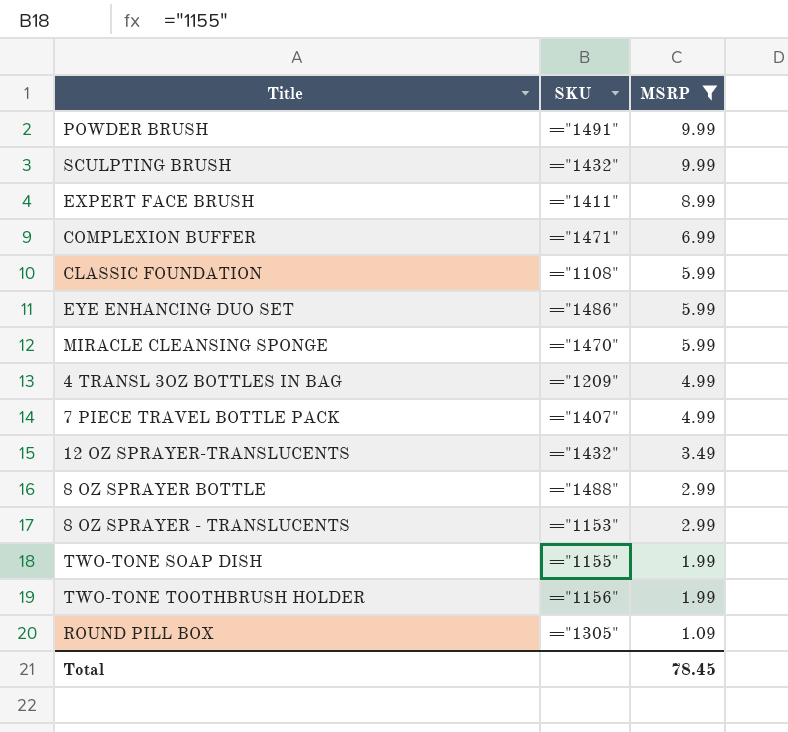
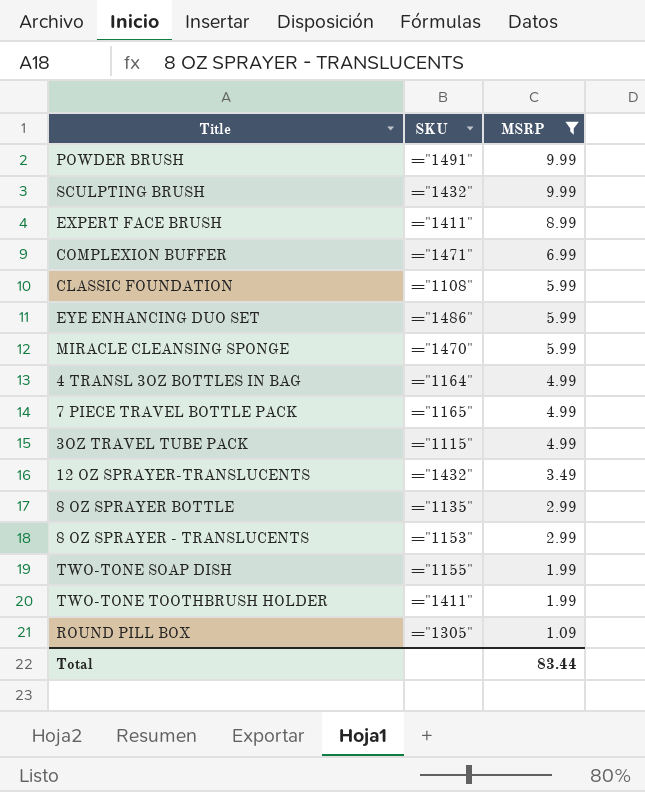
4 TRANSL 3OZ BOTTLES IN BAG | SKU: ="1209" -> ="1164"
7 PIECE TRAVEL BOTTLE PACK | SKU: ="1407" -> ="1165"
row 3OZ TRAVEL TUBE PACK: none -> ="1115" | 4.99
8 OZ SPRAYER BOTTLE | SKU: ="1488" -> ="1135"
TWO-TONE TOOTHBRUSH HOLDER | SKU: ="1156" -> ="1411"
Total | MSRP: 78.45 -> 83.44

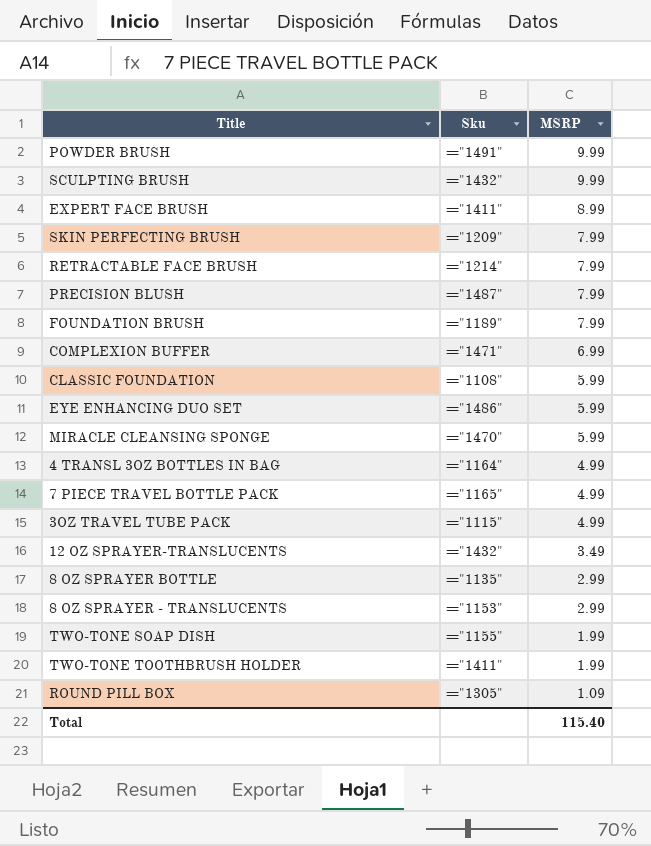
filter: MSRP != 7.99 -> none
column name: SKU -> Sku
Total | MSRP: 83.44 -> 115.40

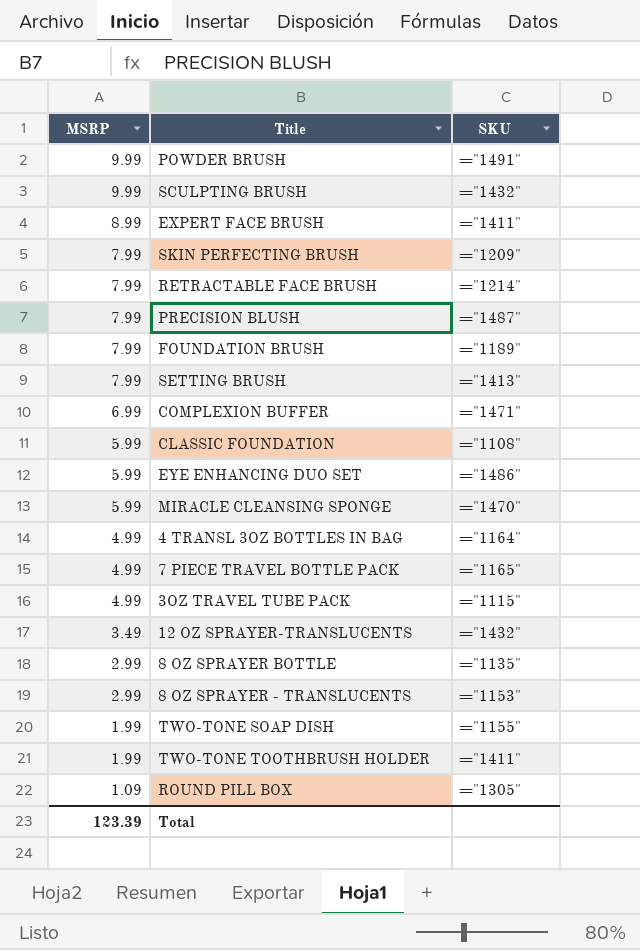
column MSRP | position: 3 -> 1
column name: Sku -> SKU
row SETTING BRUSH: none -> 7.99 | ="1413"
Total | MSRP: 115.40 -> 123.39

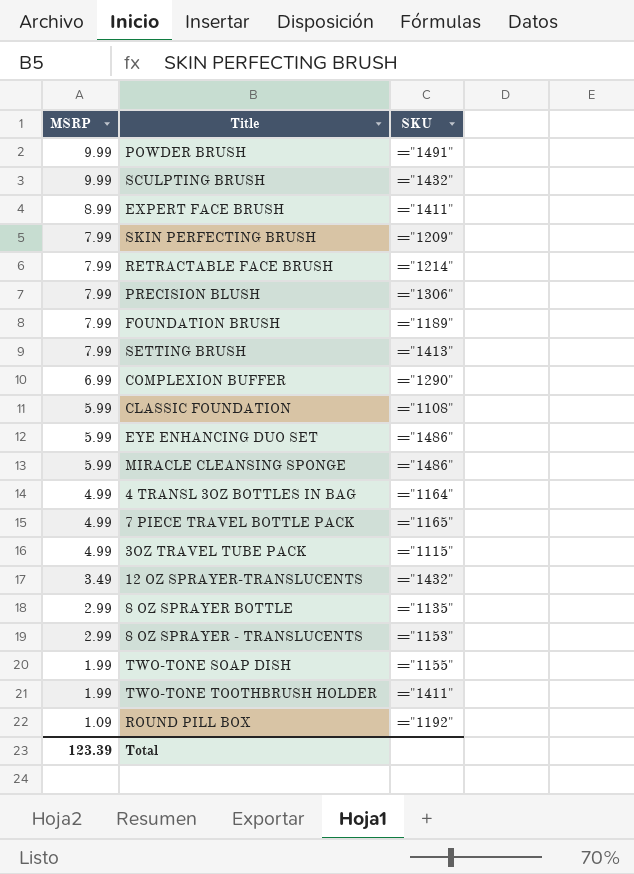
PRECISION BLUSH | SKU: ="1487" -> ="1306"
COMPLEXION BUFFER | SKU: ="1471" -> ="1290"
MIRACLE CLEANSING SPONGE | SKU: ="1470" -> ="1486"
ROUND PILL BOX | SKU: ="1305" -> ="1192"

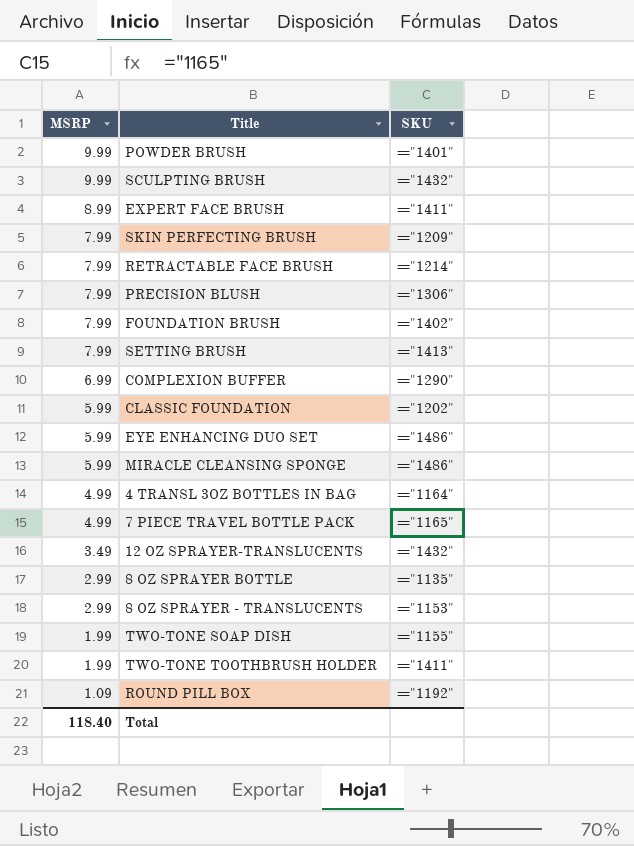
row 3OZ TRAVEL TUBE PACK: 4.99 | ="1115" -> none
POWDER BRUSH | SKU: ="1491" -> ="1401"
FOUNDATION BRUSH | SKU: ="1189" -> ="1402"
CLASSIC FOUNDATION | SKU: ="1108" -> ="1202"
Total | MSRP: 123.39 -> 118.40

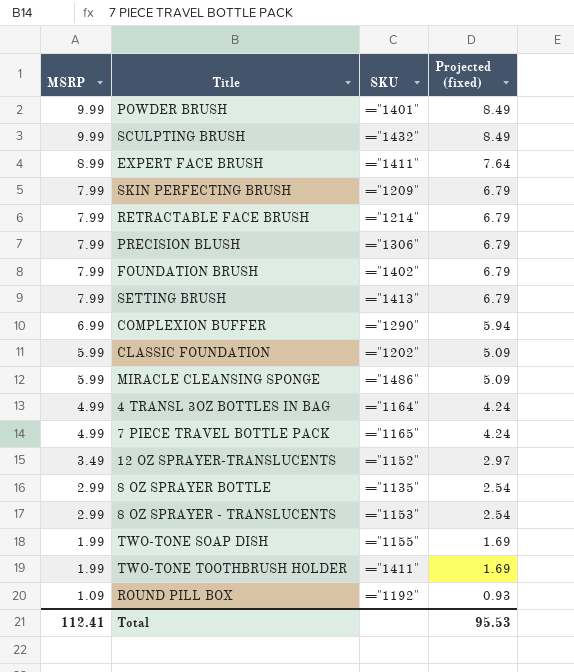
column Projected (fixed) | formula: none -> [MSRP] * 0.85
row EYE ENHANCING DUO SET: 5.99 | ="1486" -> none
12 OZ SPRAYER-TRANSLUCENTS | SKU: ="1432" -> ="1152"
Total | MSRP: 118.40 -> 112.41

